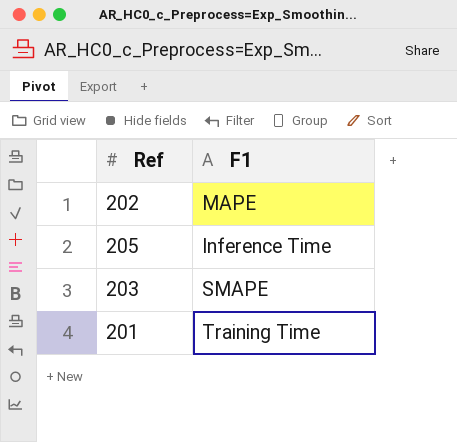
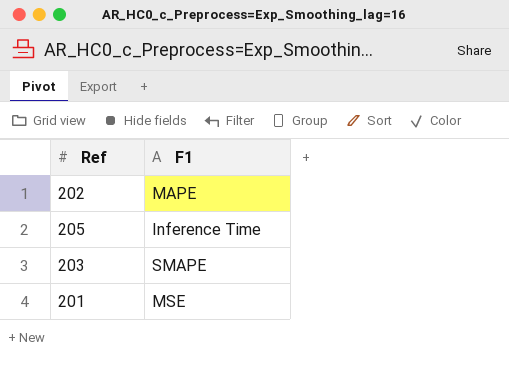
201 | F1: Training Time -> MSE

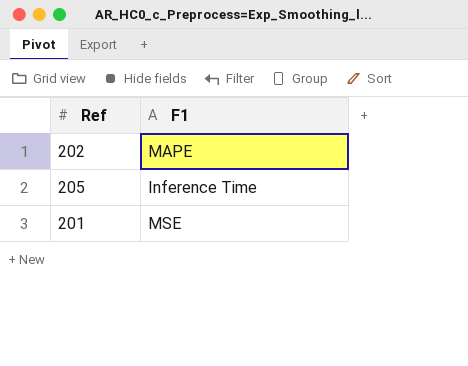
row 203: SMAPE -> none

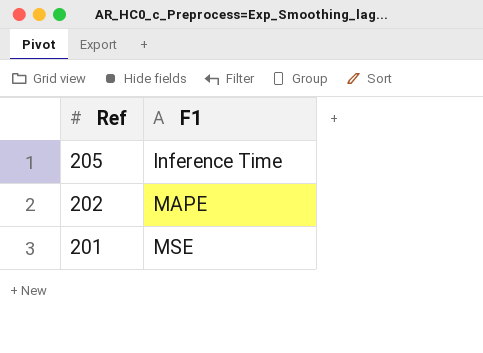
row order: none -> Ref descending

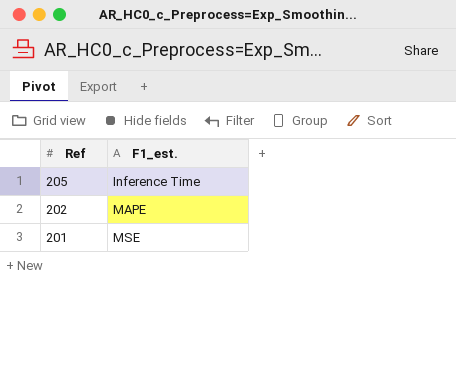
column name: F1 -> F1_est.

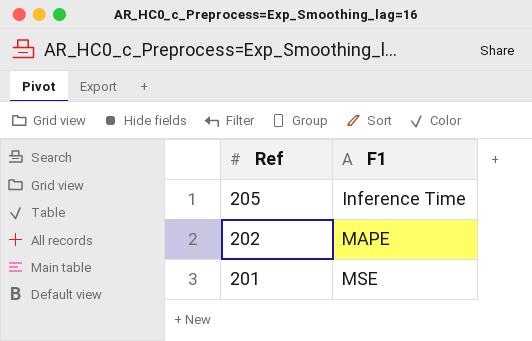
column name: F1_est. -> F1

